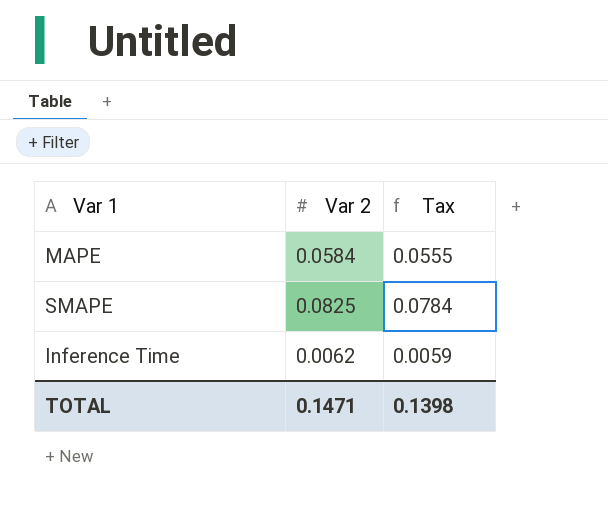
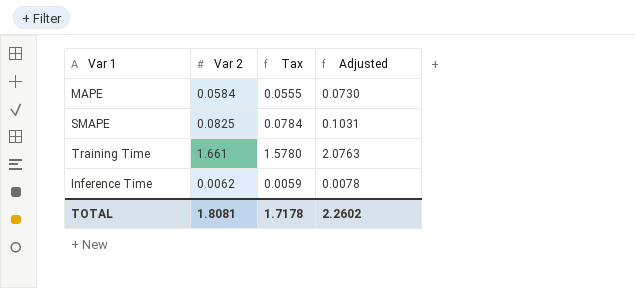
column Adjusted | formula: none -> [Var 2] * 1.25
row Training Time: none -> 1.661 | 1.5780 | 2.0763
TOTAL | Var 2: 0.1471 -> 1.8081
TOTAL | Tax: 0.1398 -> 1.7178

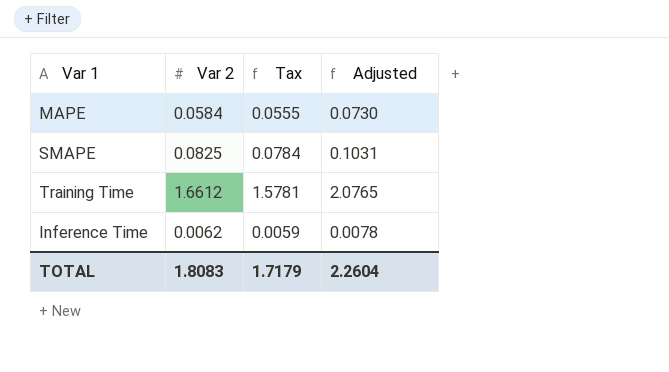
Training Time | Var 2: 1.661 -> 1.6612
Training Time | Tax: 1.5780 -> 1.5781
Training Time | Adjusted: 2.0763 -> 2.0765
TOTAL | Var 2: 1.8081 -> 1.8083
TOTAL | Tax: 1.7178 -> 1.7179
TOTAL | Adjusted: 2.2602 -> 2.2604

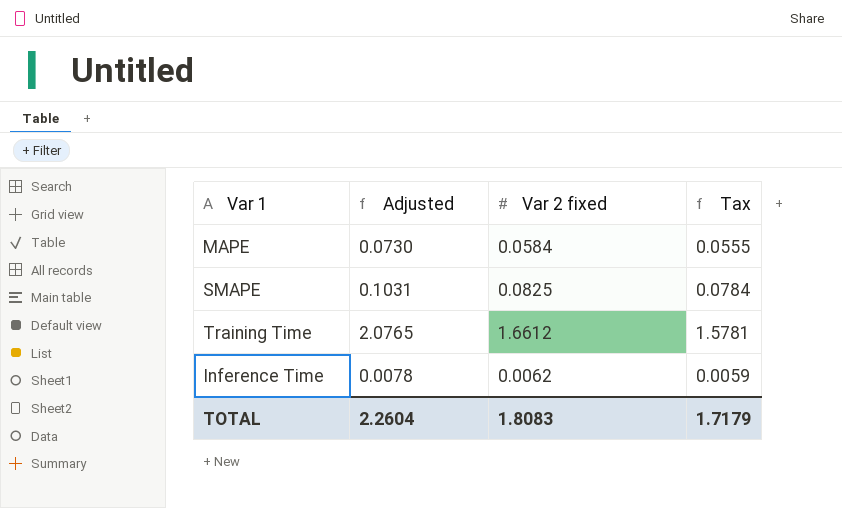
column Adjusted | position: 4 -> 2
column name: Var 2 -> Var 2 fixed

